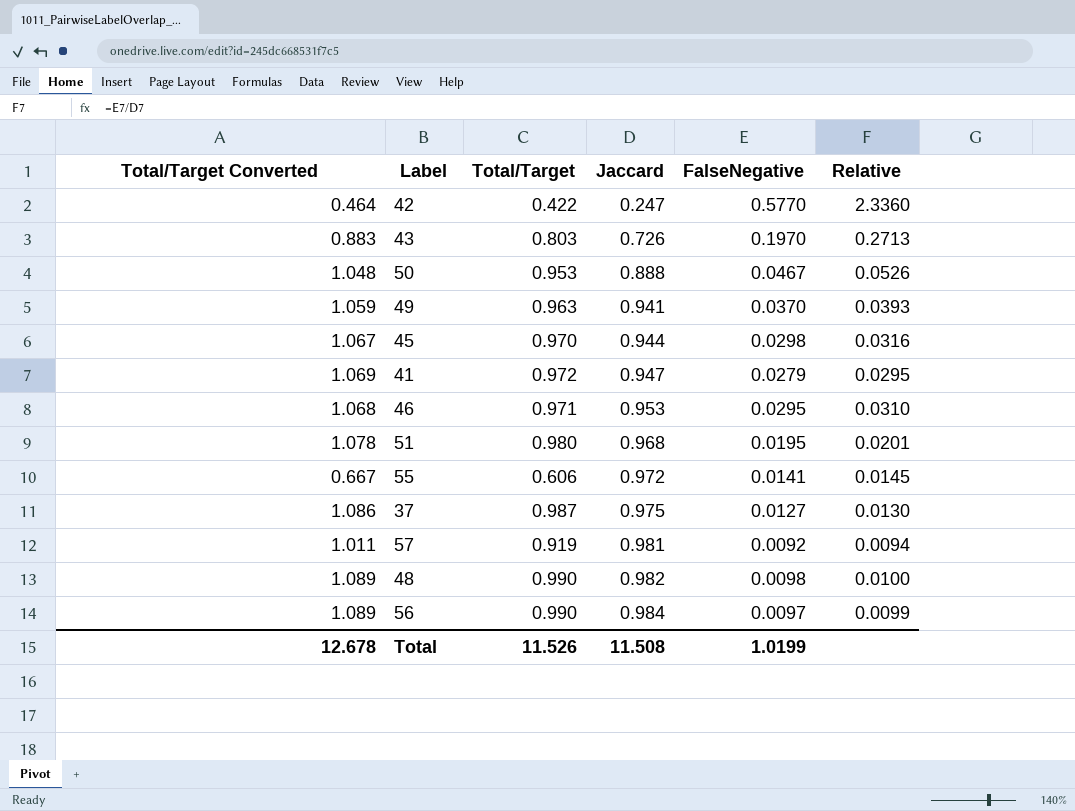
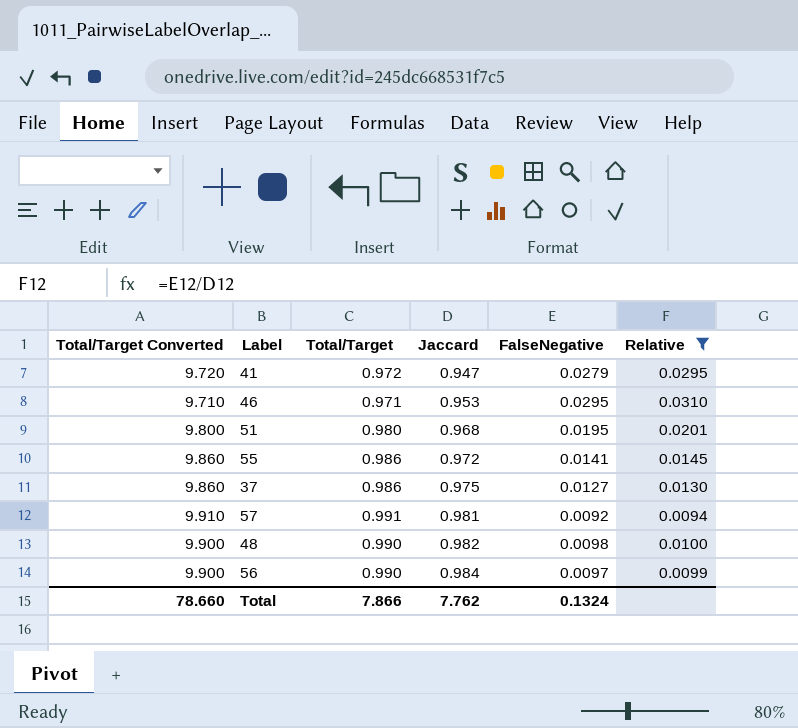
filter: none -> Relative <= 0.0310
column Total/Target Converted | formula: [Total/Target] * 1.1 -> [Total/Target] * 10
55 | Total/Target: 0.606 -> 0.986
37 | Total/Target: 0.987 -> 0.986
57 | Total/Target: 0.919 -> 0.991
Total | Total/Target Converted: 12.678 -> 78.660
Total | Total/Target: 11.526 -> 7.866
Total | Jaccard: 11.508 -> 7.762
Total | FalseNegative: 1.0199 -> 0.1324

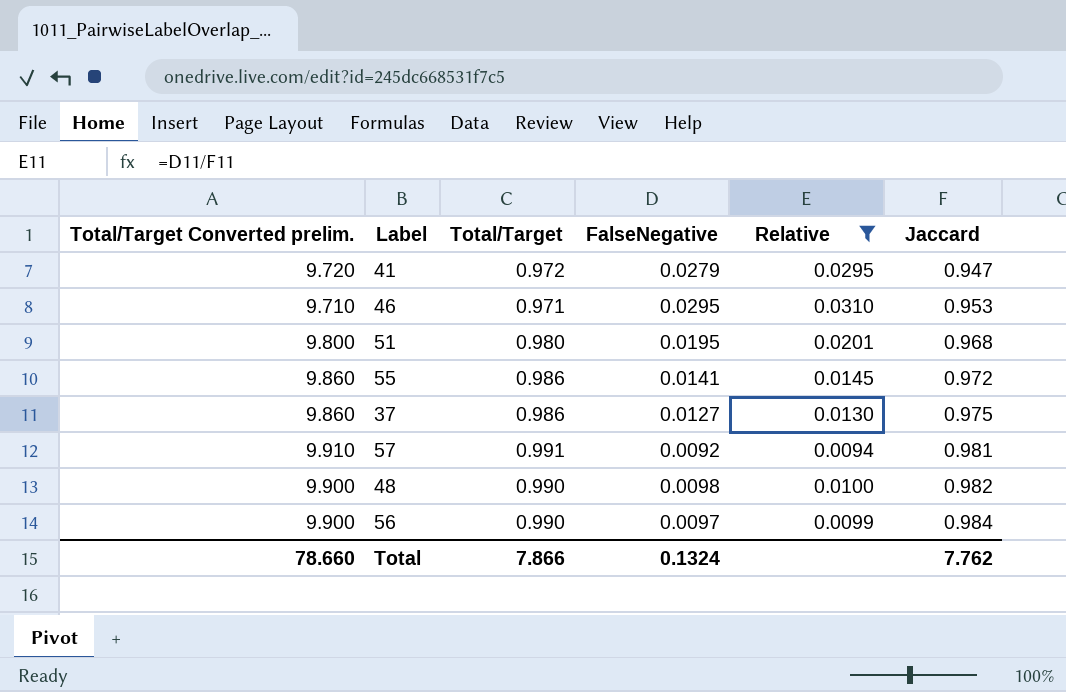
column name: Total/Target Converted -> Total/Target Converted prelim.
column Jaccard | position: 4 -> 6

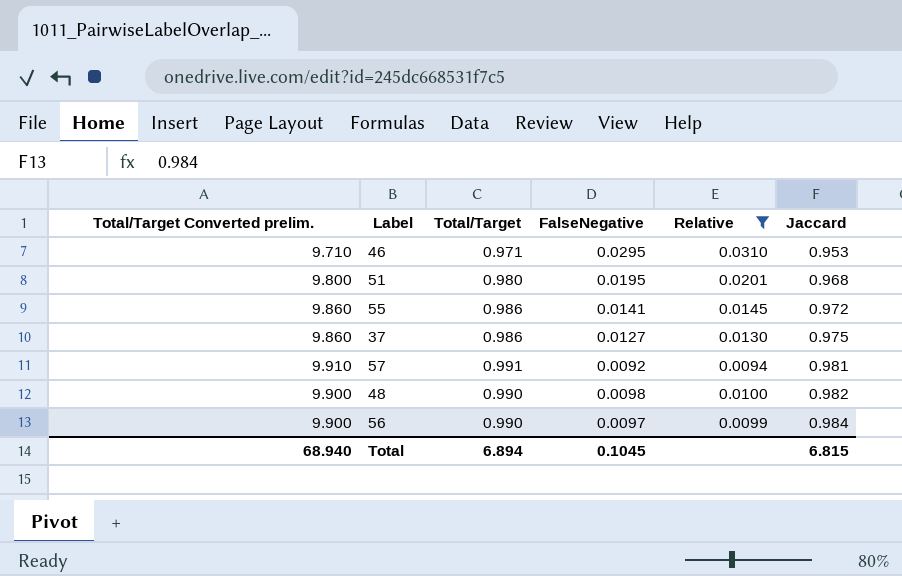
row 41: 9.720 | 0.972 | 0.0279 | 0.0295 | 0.947 -> none
Total | Total/Target Converted prelim.: 78.660 -> 68.940
Total | Total/Target: 7.866 -> 6.894
Total | FalseNegative: 0.1324 -> 0.1045
Total | Jaccard: 7.762 -> 6.815

